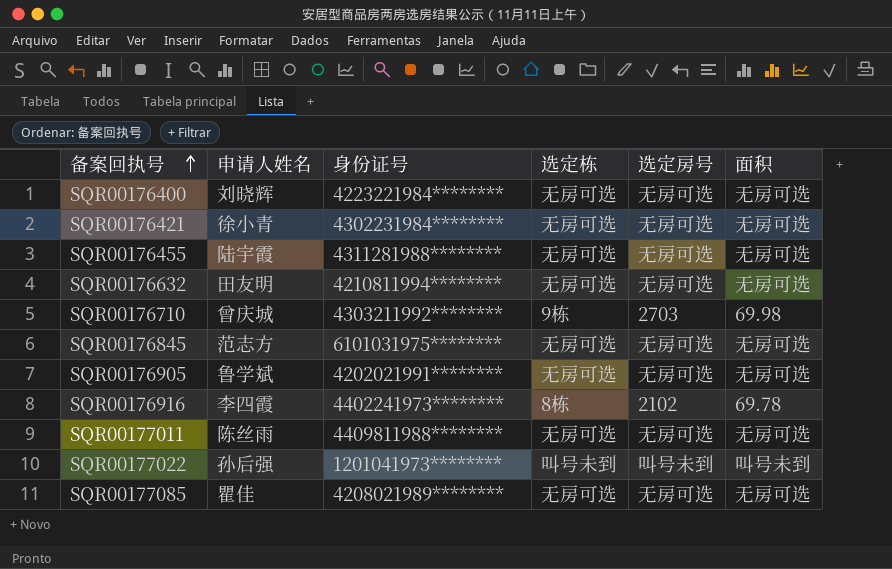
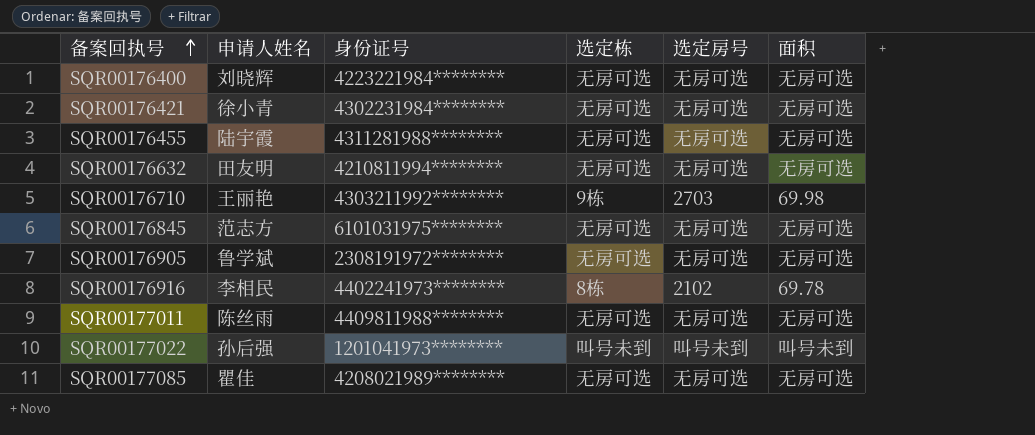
SQR00176710 | 申请人姓名: 曾庆城 -> 王丽艳
SQR00176905 | 身份证号: 4202021991******** -> 2308191972********
SQR00176916 | 申请人姓名: 李四霞 -> 李相民

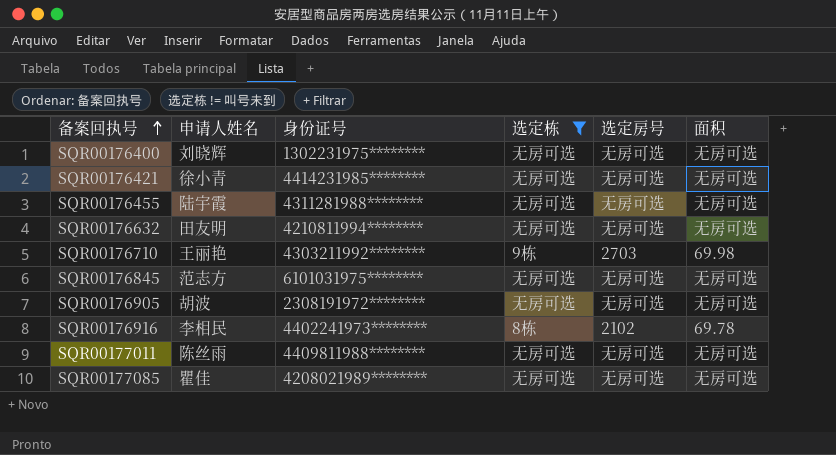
filter: none -> 选定栋 != 叫号未到
SQR00176400 | 身份证号: 4223221984******** -> 1302231975********
SQR00176421 | 身份证号: 4302231984******** -> 4414231985********
SQR00176905 | 申请人姓名: 鲁学斌 -> 胡波

